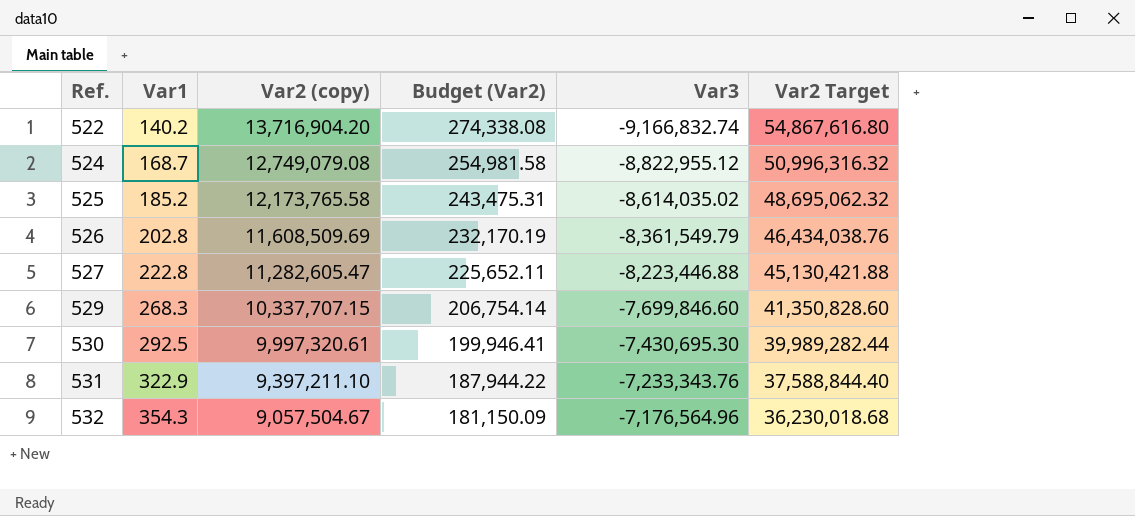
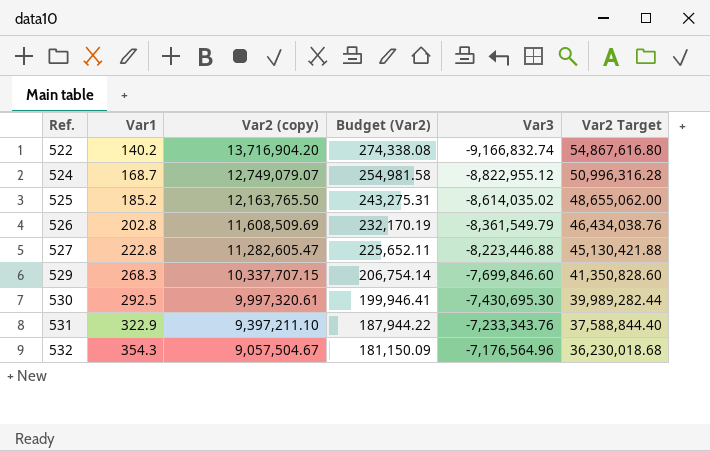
524 | Var2 (copy): 12,749,079.08 -> 12,749,079.07
524 | Var2 Target: 50,996,316.32 -> 50,996,316.28
525 | Var2 (copy): 12,173,765.58 -> 12,163,765.50
525 | Budget (Var2): 243,475.31 -> 243,275.31
525 | Var2 Target: 48,695,062.32 -> 48,655,062.00

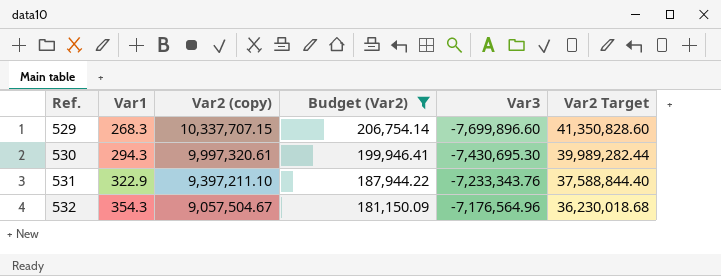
filter: none -> Budget (Var2) <= 206,754.14
529 | Var3: -7,699,846.60 -> -7,699,896.60
530 | Var1: 292.5 -> 294.3

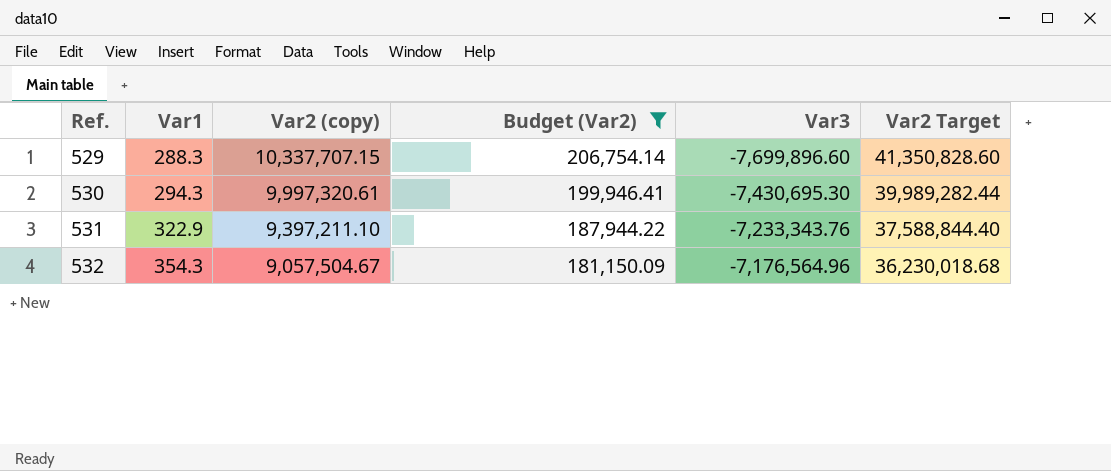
529 | Var1: 268.3 -> 288.3

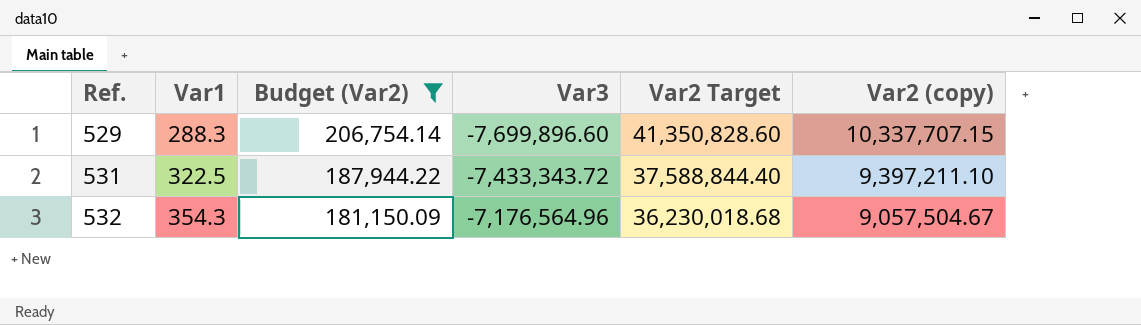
column Var2 (copy) | position: 3 -> 6
row 530: 294.3 | 9,997,320.61 | 199,946.41 | -7,430,695.30 | 39,989,282.44 -> none
531 | Var1: 322.9 -> 322.5
531 | Var3: -7,233,343.76 -> -7,433,343.72

